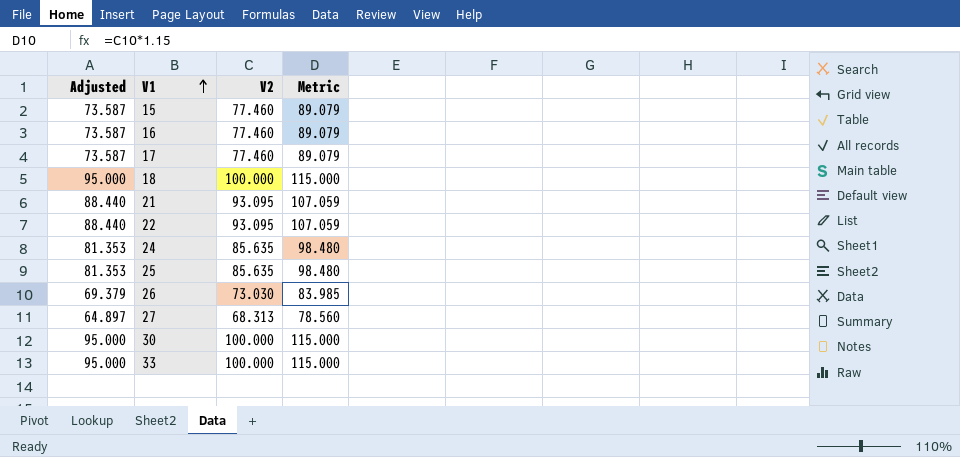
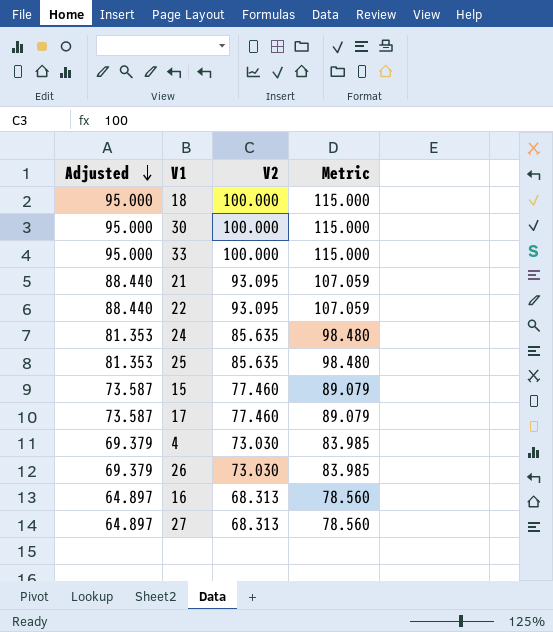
row order: V1 ascending -> Adjusted descending
row 4: none -> 69.379 | 73.030 | 83.985
16 | Adjusted: 73.587 -> 64.897
16 | V2: 77.460 -> 68.313
16 | Metric: 89.079 -> 78.560

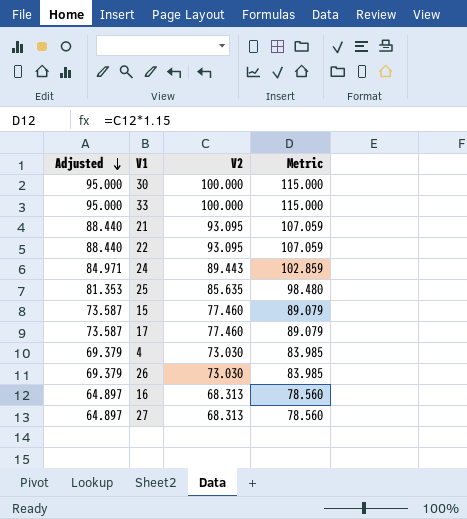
row 18: 95.000 | 100.000 | 115.000 -> none
24 | Adjusted: 81.353 -> 84.971
24 | V2: 85.635 -> 89.443
24 | Metric: 98.480 -> 102.859

